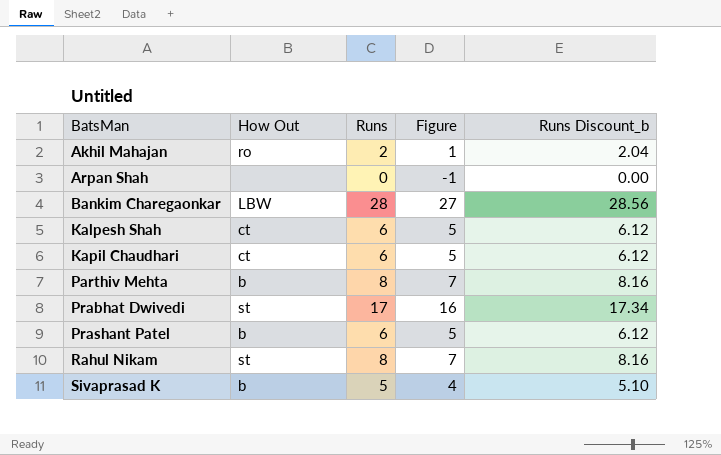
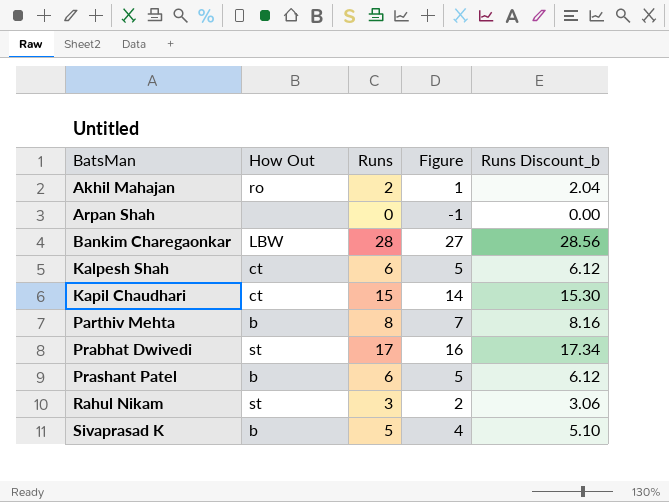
Kapil Chaudhari | Runs: 6 -> 15
Kapil Chaudhari | Figure: 5 -> 14
Kapil Chaudhari | Runs Discount_b: 6.12 -> 15.30
Rahul Nikam | Runs: 8 -> 3
Rahul Nikam | Figure: 7 -> 2
Rahul Nikam | Runs Discount_b: 8.16 -> 3.06

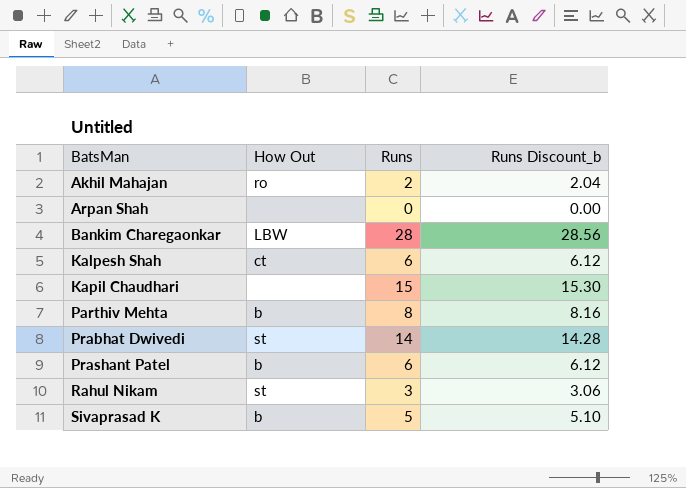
column Figure | formula: [Runs] - 1 -> none
Kapil Chaudhari | How Out: ct -> none
Prabhat Dwivedi | Runs: 17 -> 14
Prabhat Dwivedi | Runs Discount_b: 17.34 -> 14.28

